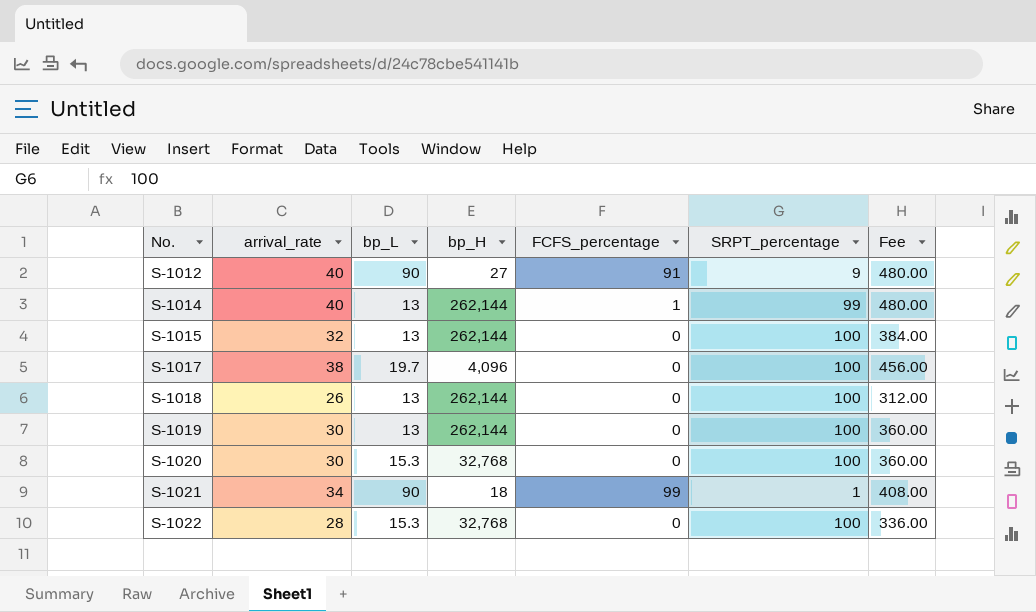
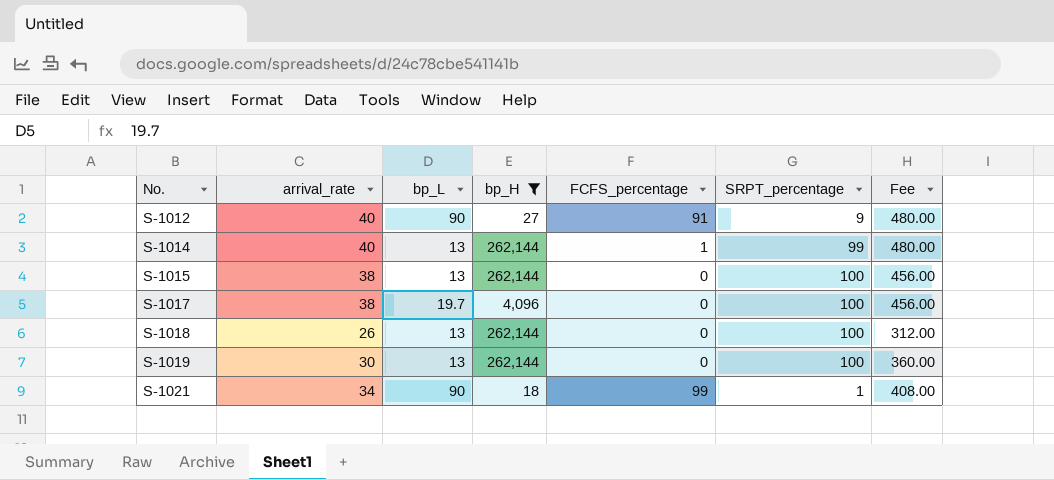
filter: none -> bp_H != 32,768
S-1015 | arrival_rate: 32 -> 38
S-1015 | Fee: 384.00 -> 456.00

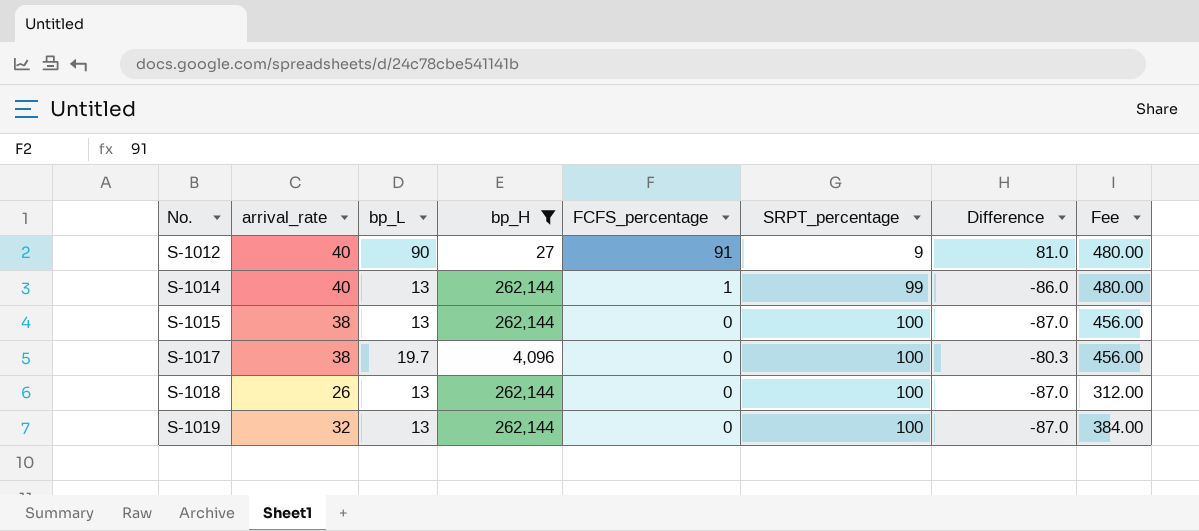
column Difference | formula: none -> [bp_L] - [SRPT_percentage]
row S-1021: 34 | 90 | 18 | 99 | 1 | 408.00 -> none
S-1019 | arrival_rate: 30 -> 32
S-1019 | Fee: 360.00 -> 384.00

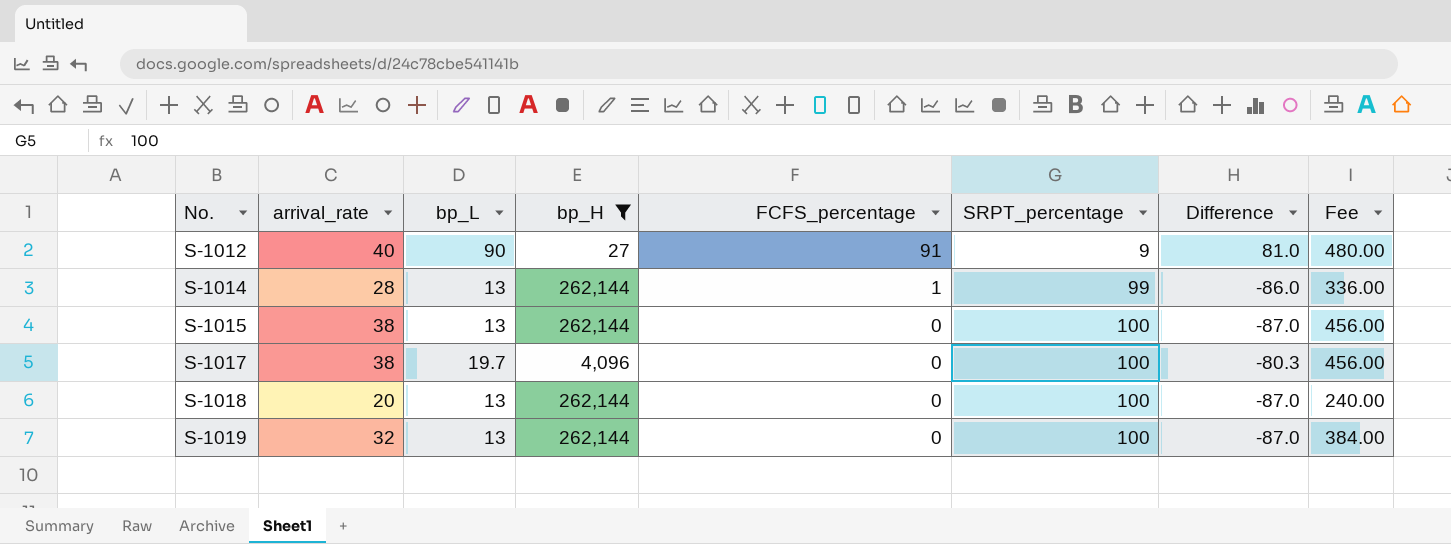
S-1014 | arrival_rate: 40 -> 28
S-1014 | Fee: 480.00 -> 336.00
S-1018 | arrival_rate: 26 -> 20
S-1018 | Fee: 312.00 -> 240.00

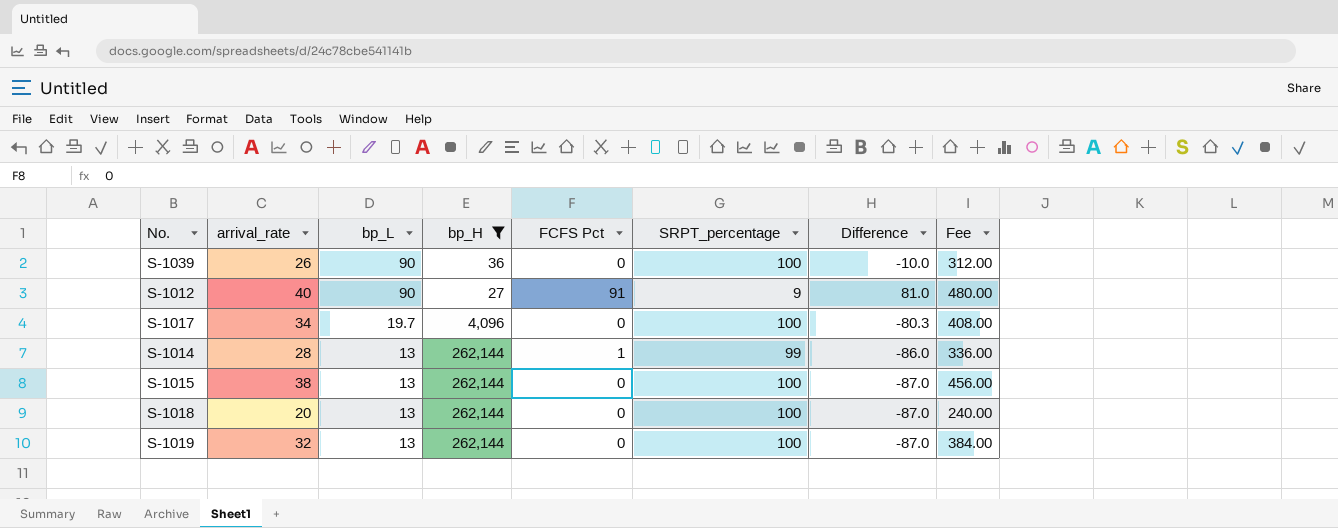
row order: No. ascending -> bp_L descending
column name: FCFS_percentage -> FCFS Pct
row S-1039: none -> 26 | 90 | 36 | 0 | 100 | -10.0 | 312.00
S-1017 | arrival_rate: 38 -> 34
S-1017 | Fee: 456.00 -> 408.00

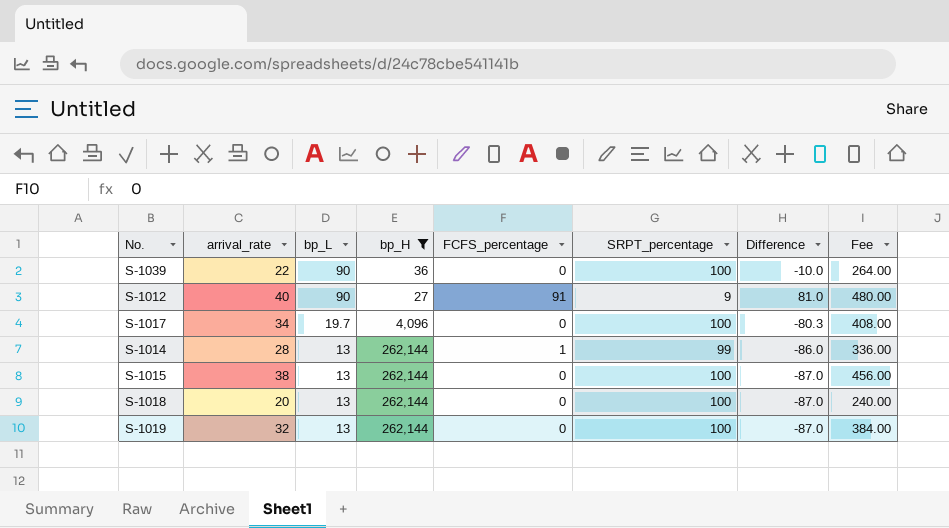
column name: FCFS Pct -> FCFS_percentage
S-1039 | arrival_rate: 26 -> 22
S-1039 | Fee: 312.00 -> 264.00

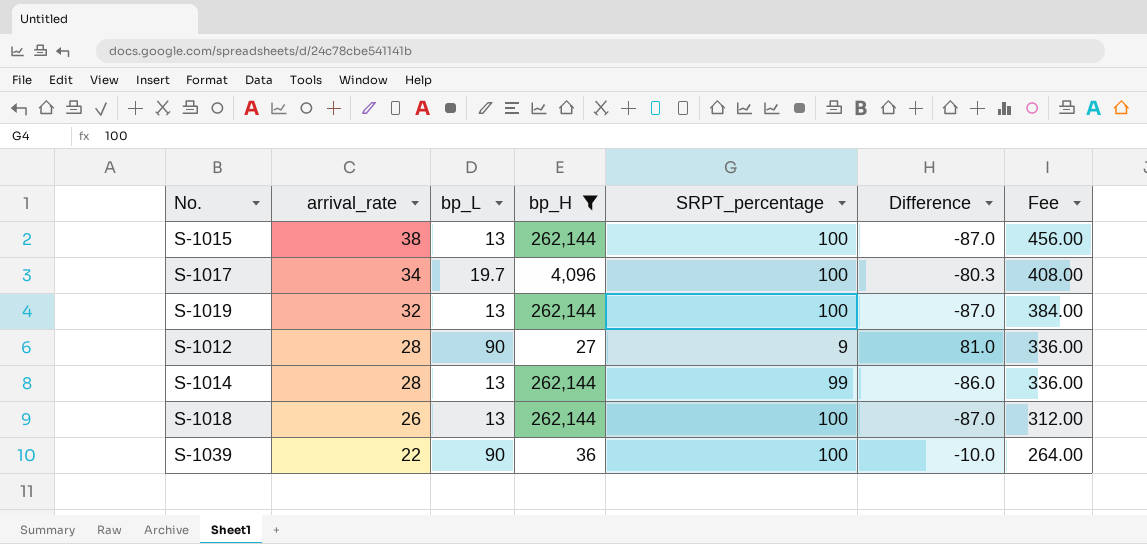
row order: bp_L descending -> arrival_rate descending
column FCFS_percentage | position: 5 -> none
S-1012 | arrival_rate: 40 -> 28
S-1012 | Fee: 480.00 -> 336.00
S-1018 | arrival_rate: 20 -> 26
S-1018 | Fee: 240.00 -> 312.00

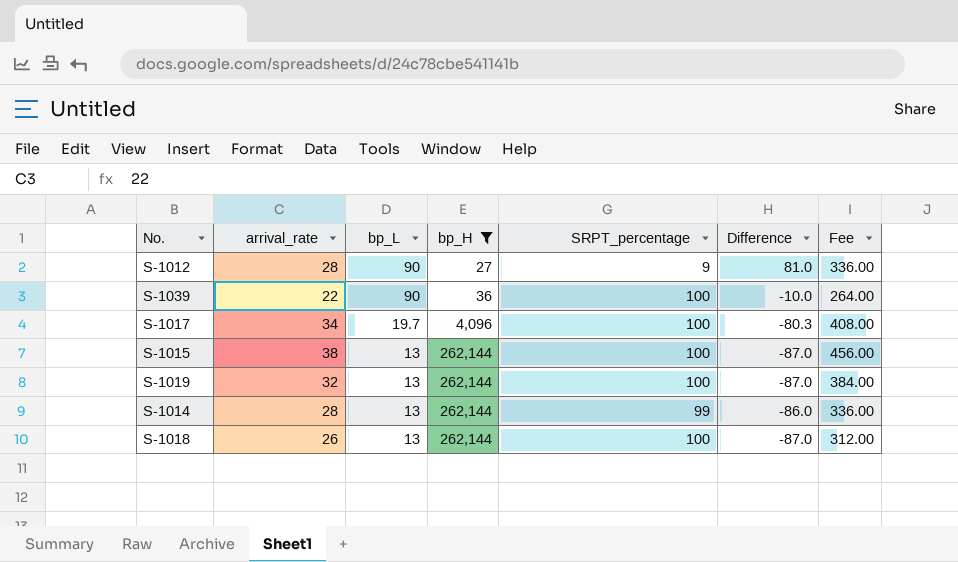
row order: arrival_rate descending -> bp_L descending

